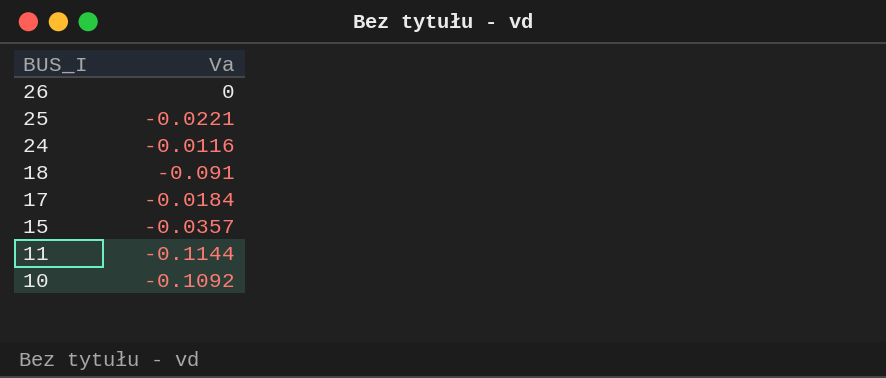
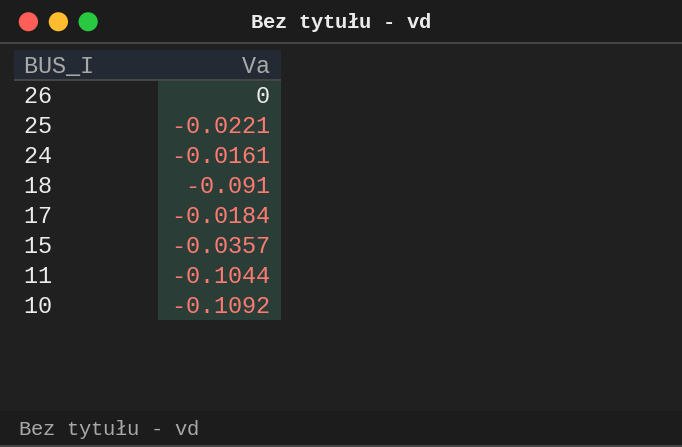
24 | Va: -0.0116 -> -0.0161
11 | Va: -0.1144 -> -0.1044

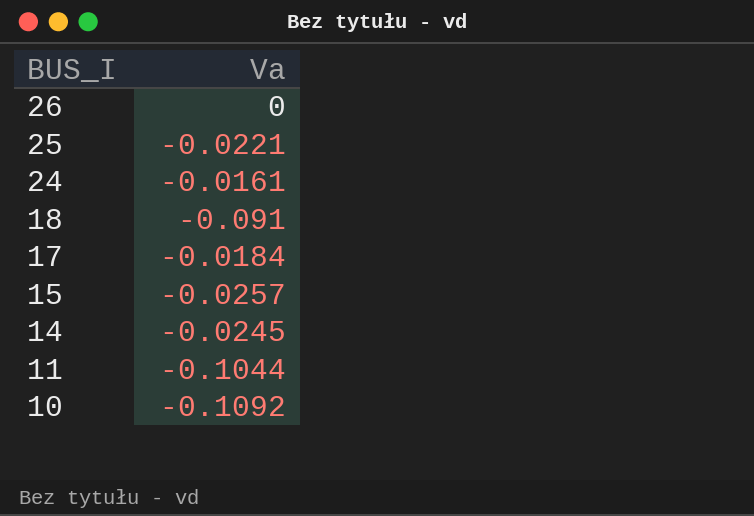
15 | Va: -0.0357 -> -0.0257
row 14: none -> -0.0245

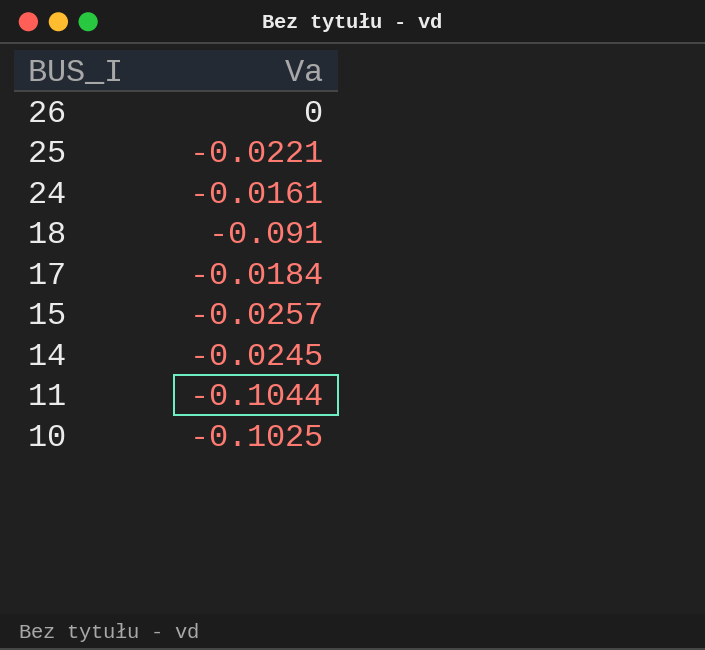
10 | Va: -0.1092 -> -0.1025

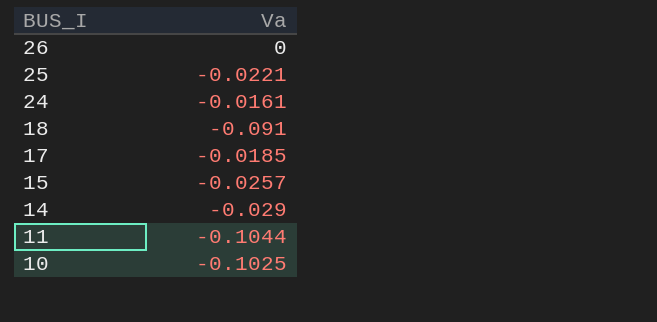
17 | Va: -0.0184 -> -0.0185
14 | Va: -0.0245 -> -0.029

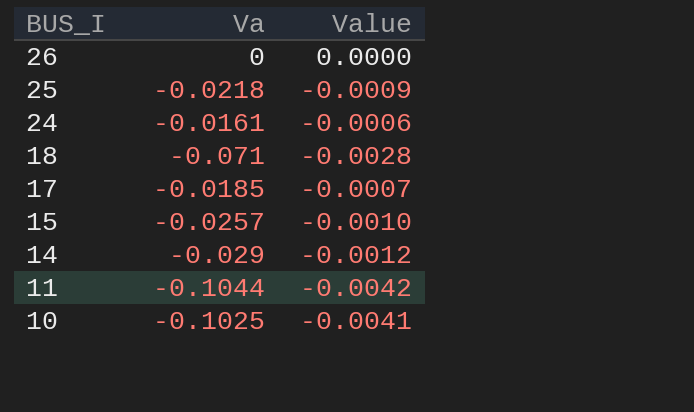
column Value | formula: none -> [Va] * 0.04
25 | Va: -0.0221 -> -0.0218
18 | Va: -0.091 -> -0.071

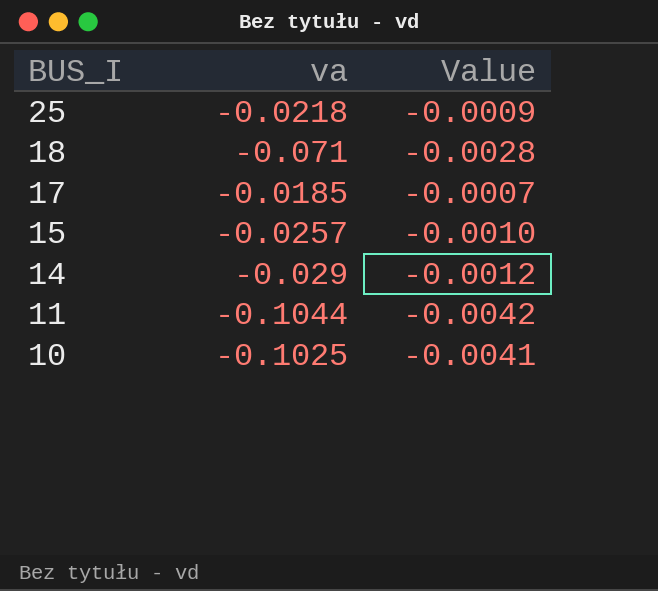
column name: Va -> va
row 26: 0 | 0.0000 -> none
row 24: -0.0161 | -0.0006 -> none

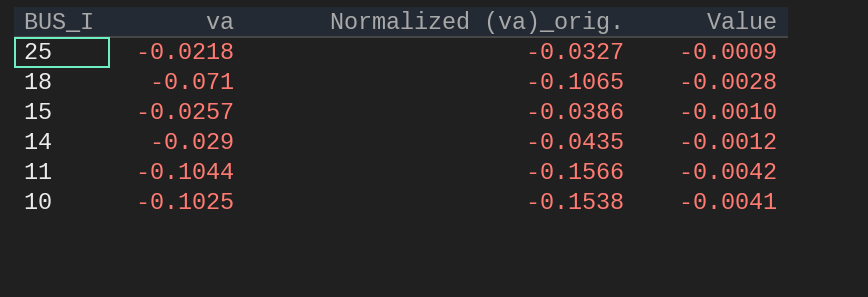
column Normalized (va)_orig. | formula: none -> [va] * 1.5
row 17: -0.0185 | -0.0007 -> none

